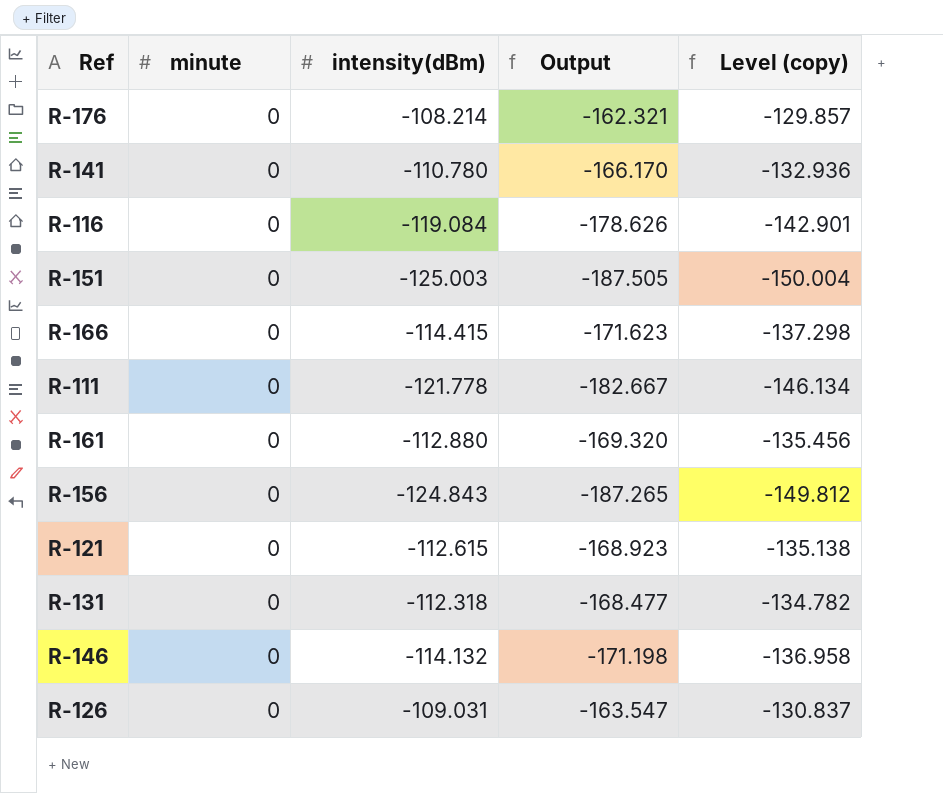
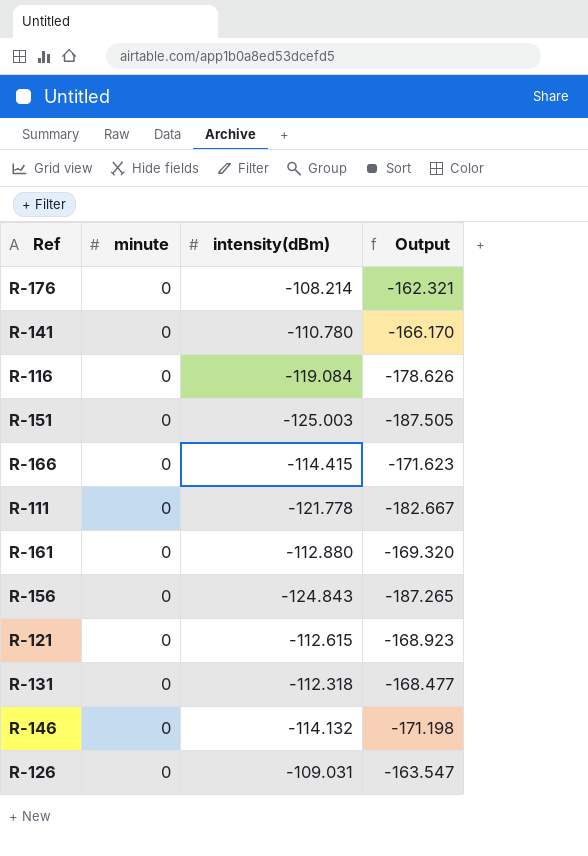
column Level (copy) | formula: [intensity(dBm)] * 1.2 -> none

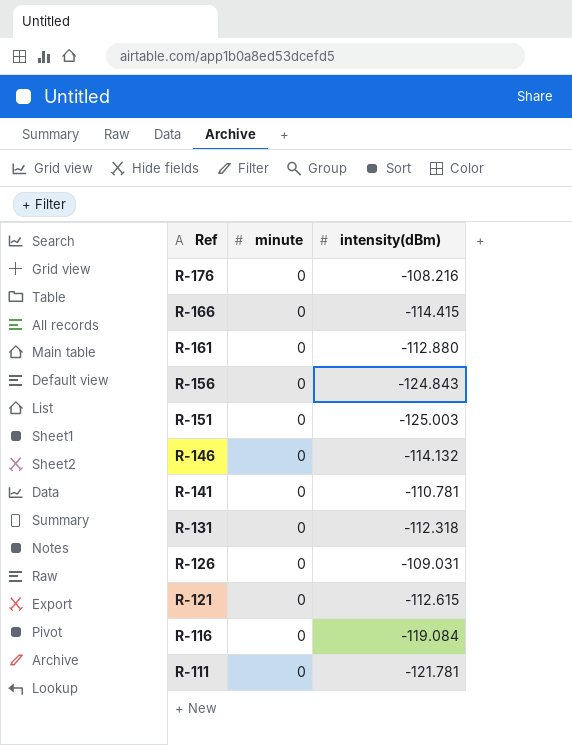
row order: none -> Ref descending
column Output | formula: [intensity(dBm)] * 1.5 -> none
R-176 | intensity(dBm): -108.214 -> -108.216
R-141 | intensity(dBm): -110.780 -> -110.781
R-111 | intensity(dBm): -121.778 -> -121.781

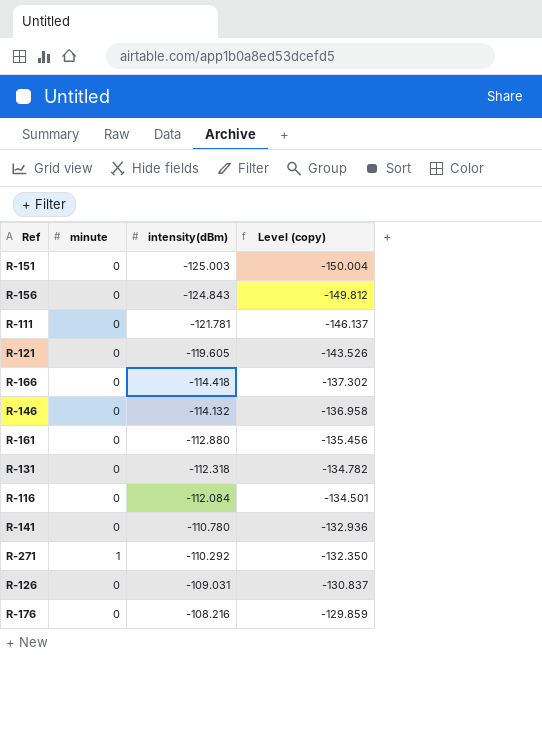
row order: Ref descending -> intensity(dBm) ascending
column Level (copy) | formula: none -> [intensity(dBm)] * 1.2
R-121 | intensity(dBm): -112.615 -> -119.605
R-166 | intensity(dBm): -114.415 -> -114.418
R-116 | intensity(dBm): -119.084 -> -112.084
R-141 | intensity(dBm): -110.781 -> -110.780
row R-271: none -> 1 | -110.292 | -132.350

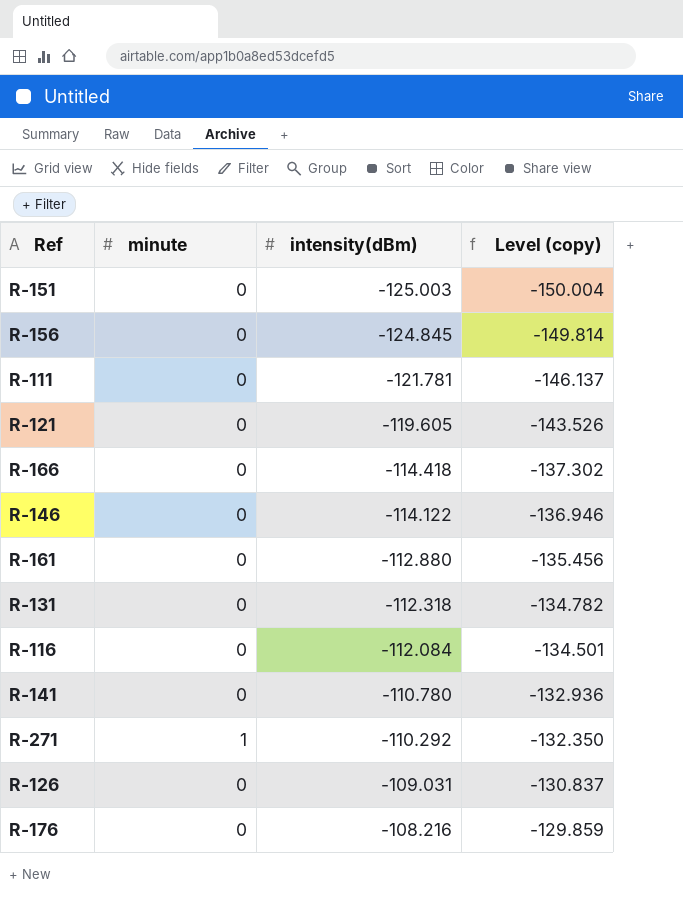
R-156 | intensity(dBm): -124.843 -> -124.845
R-156 | Level (copy): -149.812 -> -149.814
R-146 | intensity(dBm): -114.132 -> -114.122
R-146 | Level (copy): -136.958 -> -136.946

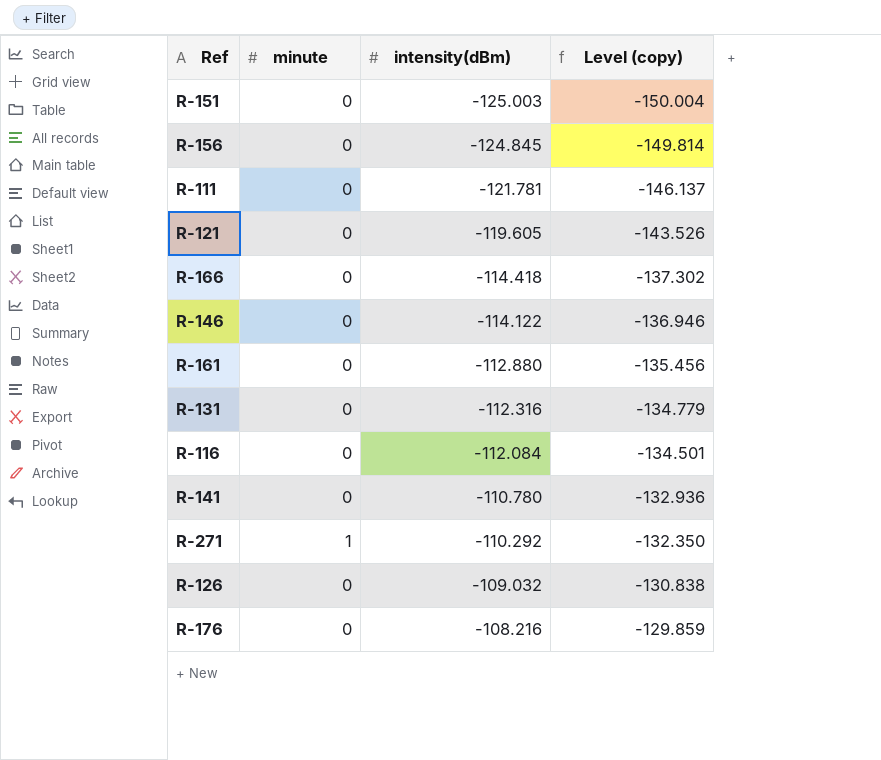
R-131 | intensity(dBm): -112.318 -> -112.316
R-131 | Level (copy): -134.782 -> -134.779
R-126 | intensity(dBm): -109.031 -> -109.032
R-126 | Level (copy): -130.837 -> -130.838

